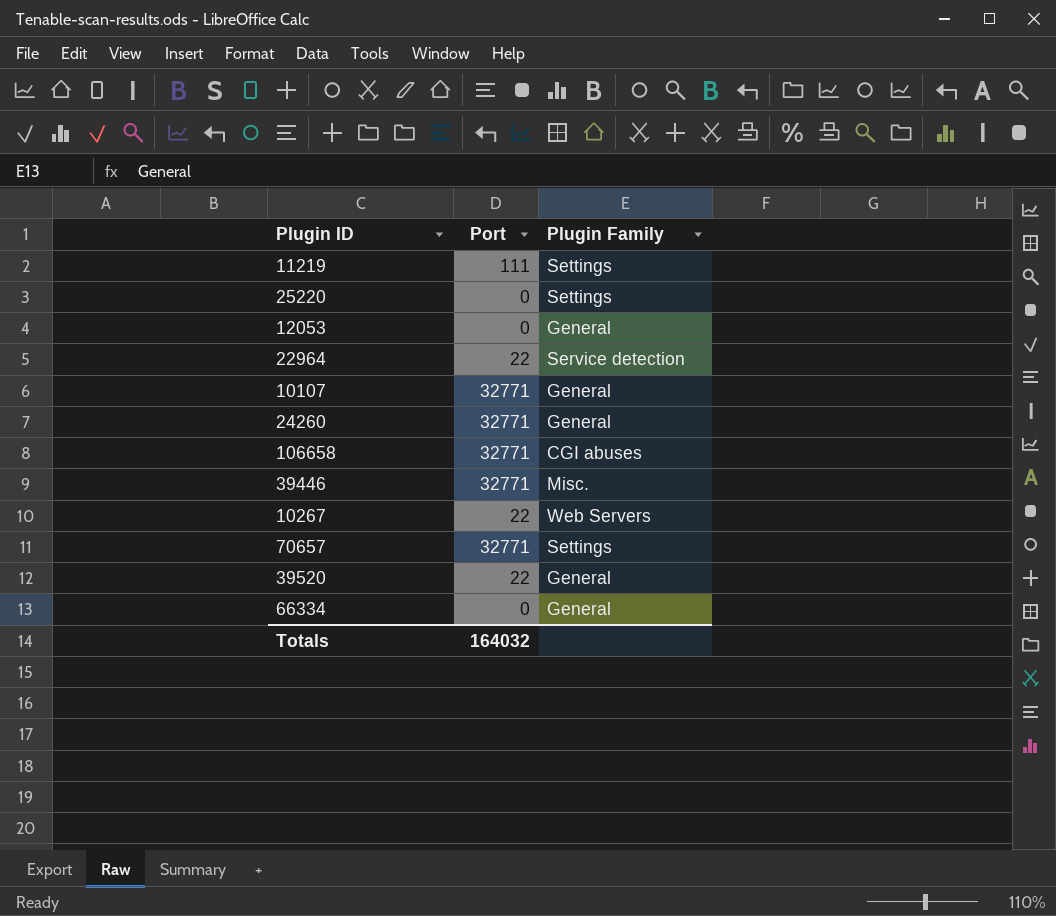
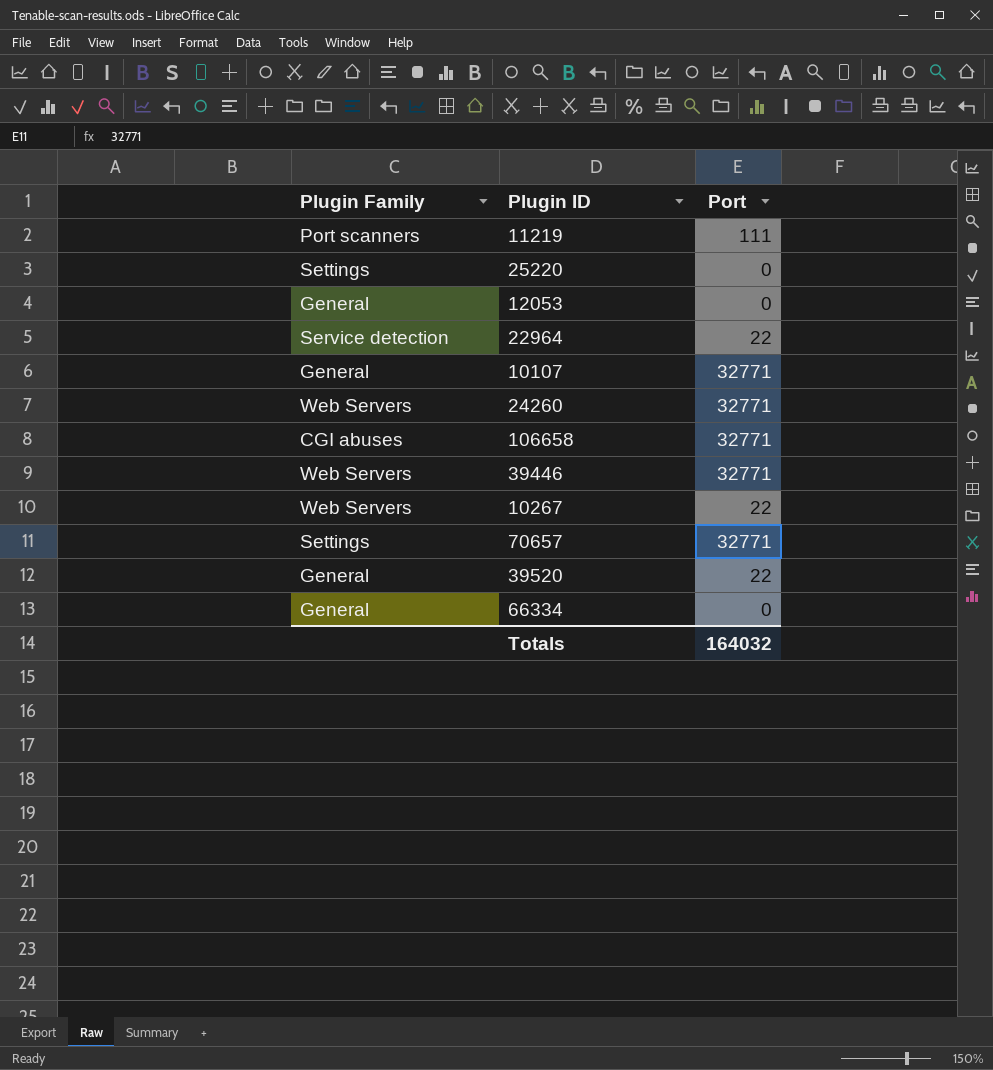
column Plugin Family | position: 3 -> 1
11219 | Plugin Family: Settings -> Port scanners
24260 | Plugin Family: General -> Web Servers
39446 | Plugin Family: Misc. -> Web Servers

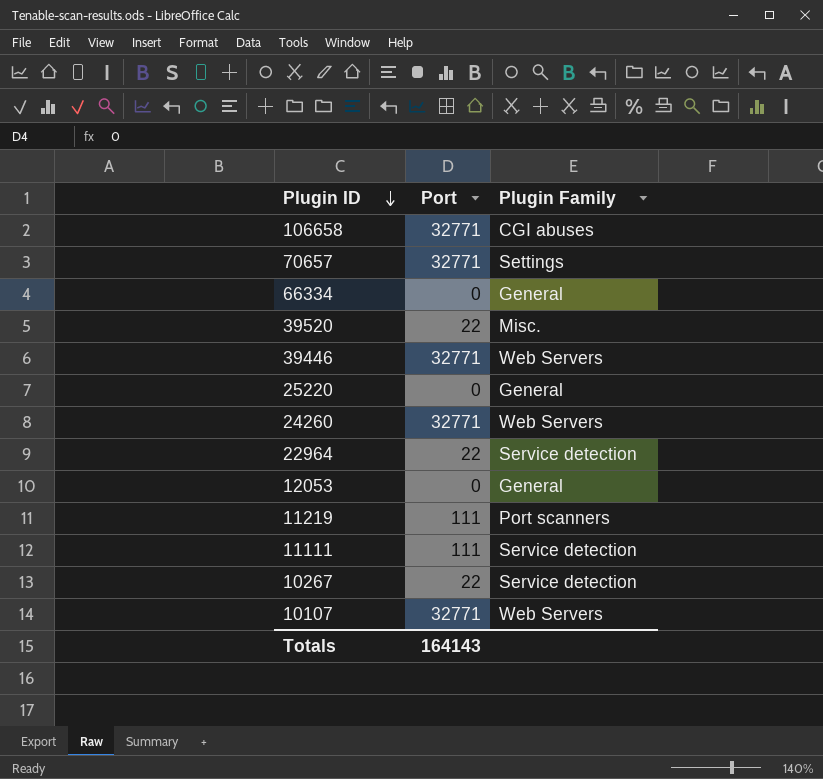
row order: none -> Plugin ID descending
column Plugin Family | position: 1 -> 3
39520 | Plugin Family: General -> Misc.
25220 | Plugin Family: Settings -> General
row 11111: none -> 111 | Service detection
10267 | Plugin Family: Web Servers -> Service detection
10107 | Plugin Family: General -> Web Servers
Totals | Port: 164032 -> 164143

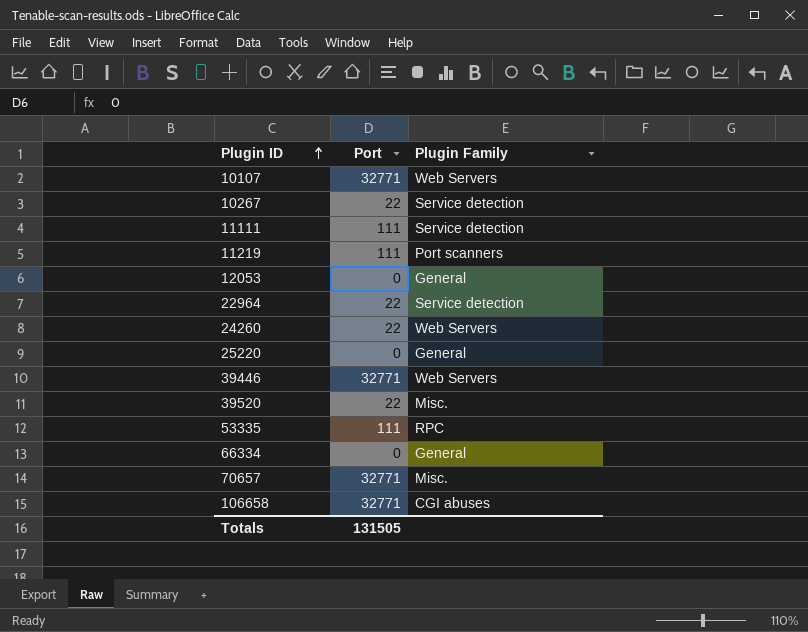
row order: Plugin ID descending -> Plugin ID ascending
24260 | Port: 32771 -> 22
row 53335: none -> 111 | RPC
70657 | Plugin Family: Settings -> Misc.
Totals | Port: 164143 -> 131505

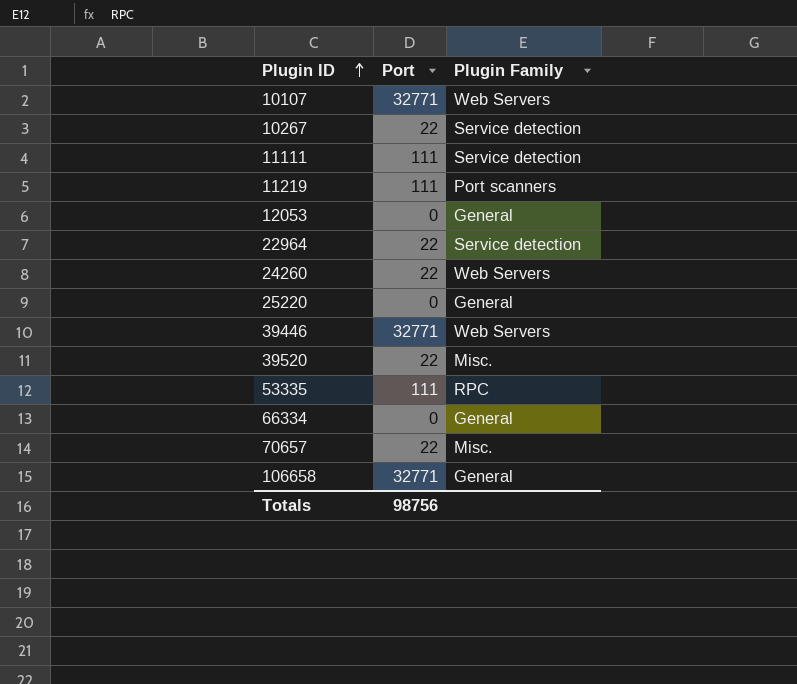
70657 | Port: 32771 -> 22
106658 | Plugin Family: CGI abuses -> General
Totals | Port: 131505 -> 98756

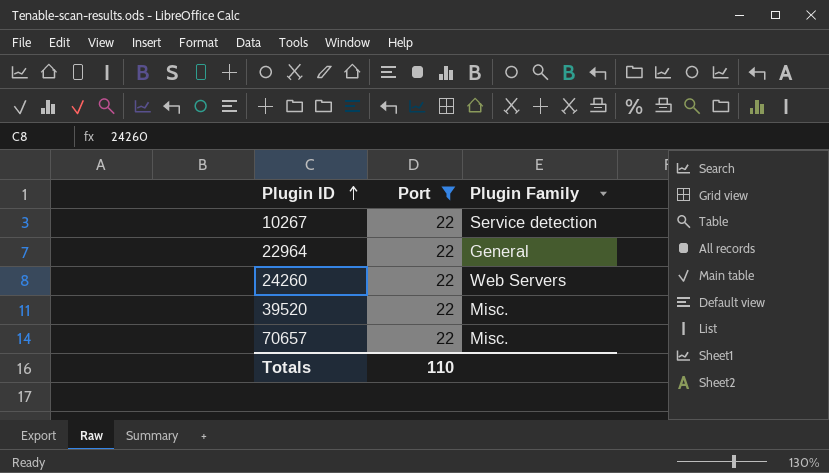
filter: none -> Port = 22
22964 | Plugin Family: Service detection -> General
Totals | Port: 98756 -> 110

